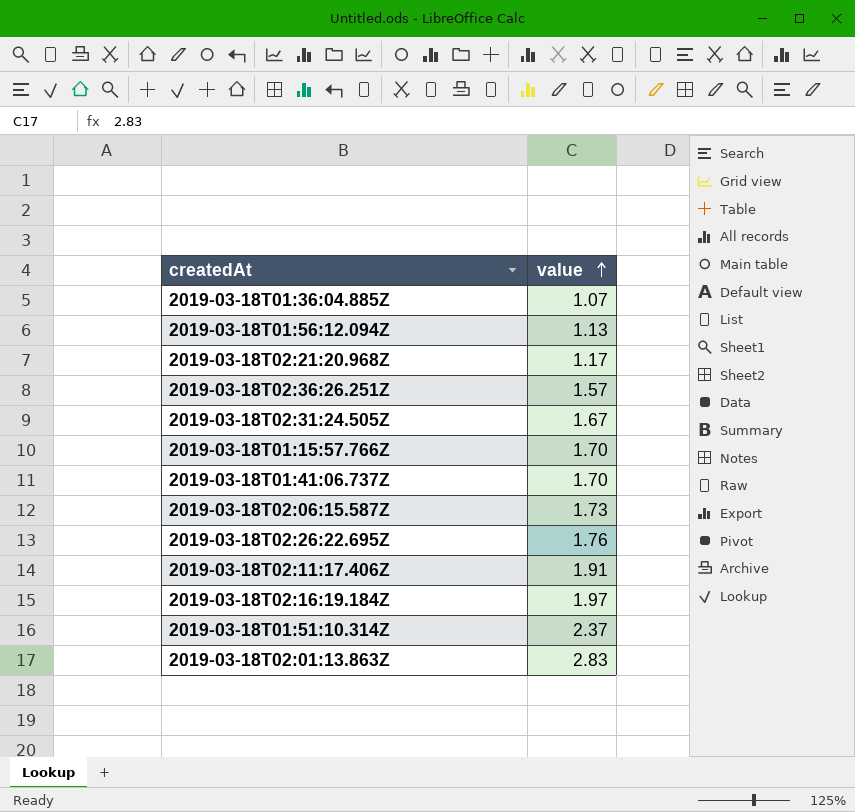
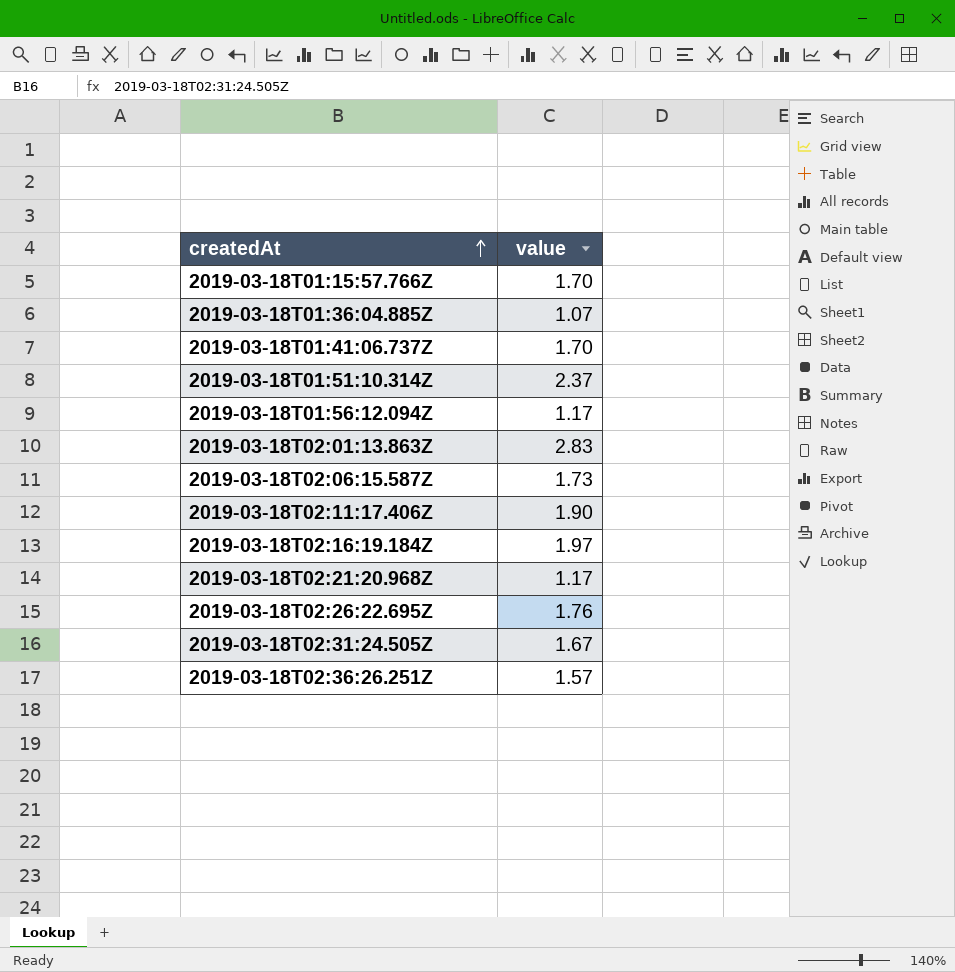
row order: value ascending -> createdAt ascending
2019-03-18T01:56:12.094Z | value: 1.13 -> 1.17
2019-03-18T02:11:17.406Z | value: 1.91 -> 1.90

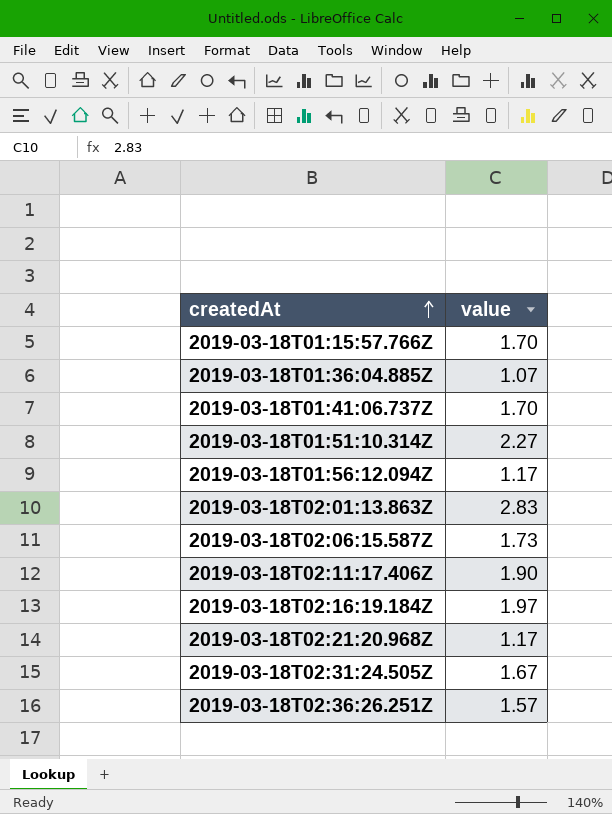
row 2019-03-18T02:26:22.695Z: 1.76 -> none
2019-03-18T01:51:10.314Z | value: 2.37 -> 2.27

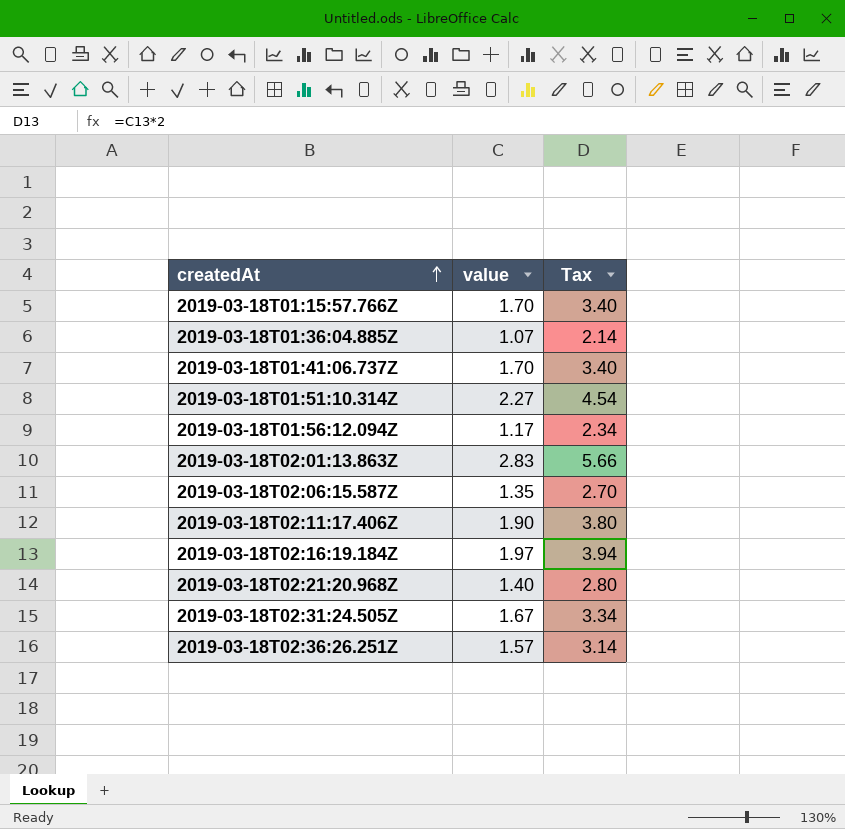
column Tax | formula: none -> [value] * 2
2019-03-18T02:06:15.587Z | value: 1.73 -> 1.35
2019-03-18T02:21:20.968Z | value: 1.17 -> 1.40

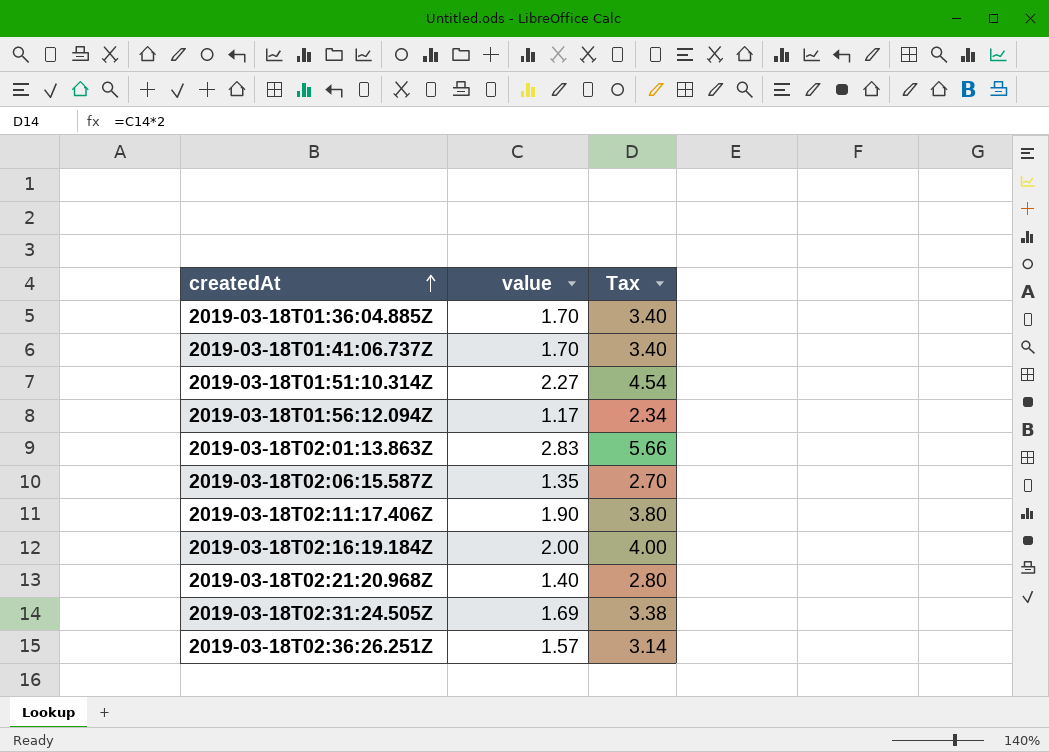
row 2019-03-18T01:15:57.766Z: 1.70 | 3.40 -> none
2019-03-18T01:36:04.885Z | value: 1.07 -> 1.70
2019-03-18T01:36:04.885Z | Tax: 2.14 -> 3.40
2019-03-18T02:16:19.184Z | value: 1.97 -> 2.00
2019-03-18T02:16:19.184Z | Tax: 3.94 -> 4.00
2019-03-18T02:31:24.505Z | value: 1.67 -> 1.69
2019-03-18T02:31:24.505Z | Tax: 3.34 -> 3.38

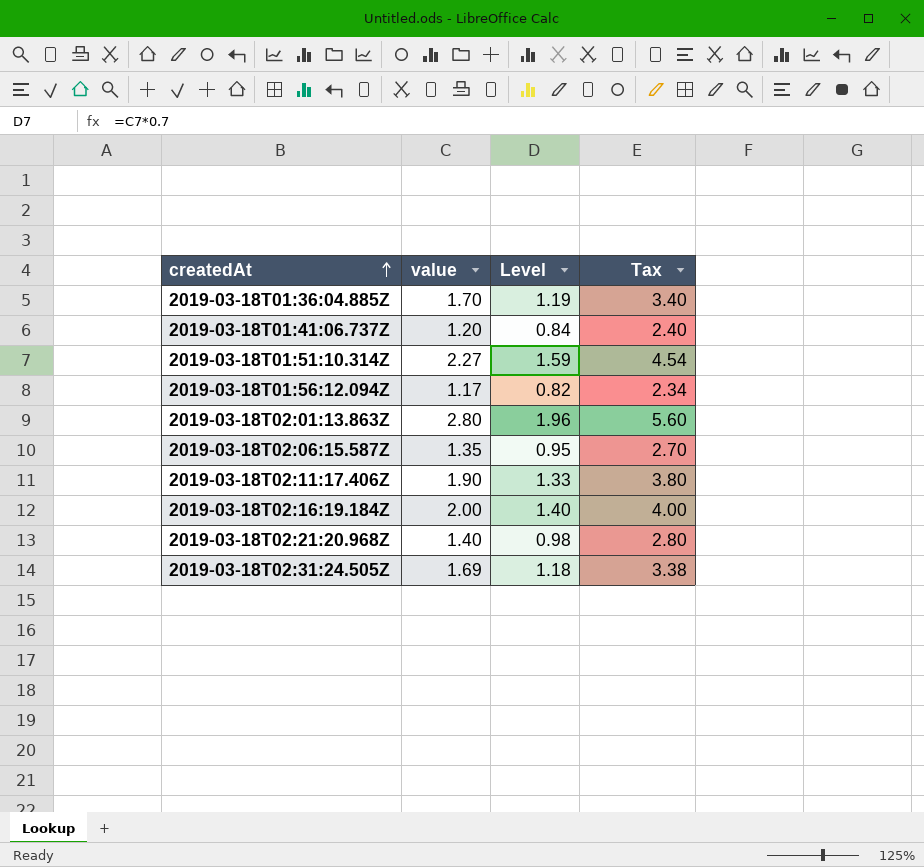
column Level | formula: none -> [value] * 0.7
row 2019-03-18T02:36:26.251Z: 1.57 | 3.14 -> none
2019-03-18T01:41:06.737Z | value: 1.70 -> 1.20
2019-03-18T01:41:06.737Z | Tax: 3.40 -> 2.40
2019-03-18T02:01:13.863Z | value: 2.83 -> 2.80
2019-03-18T02:01:13.863Z | Tax: 5.66 -> 5.60

